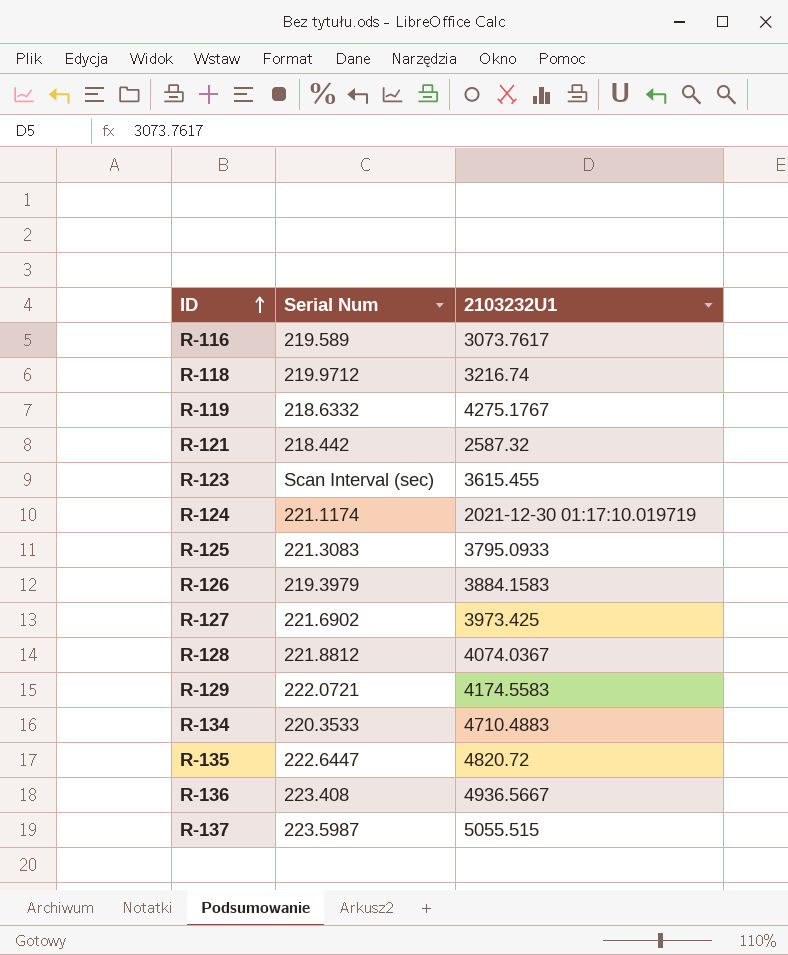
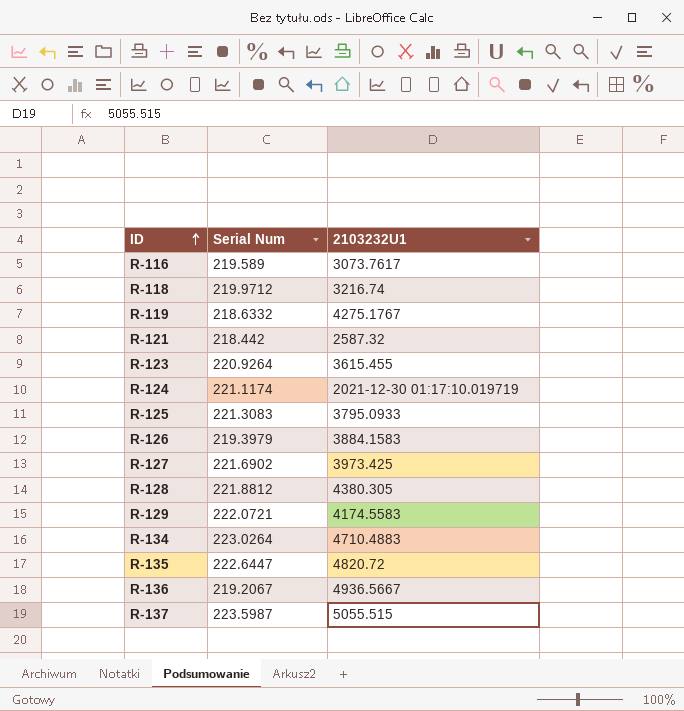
R-123 | Serial Num: Scan Interval (sec) -> 220.9264
R-128 | 2103232U1: 4074.0367 -> 4380.305
R-134 | Serial Num: 220.3533 -> 223.0264
R-136 | Serial Num: 223.408 -> 219.2067

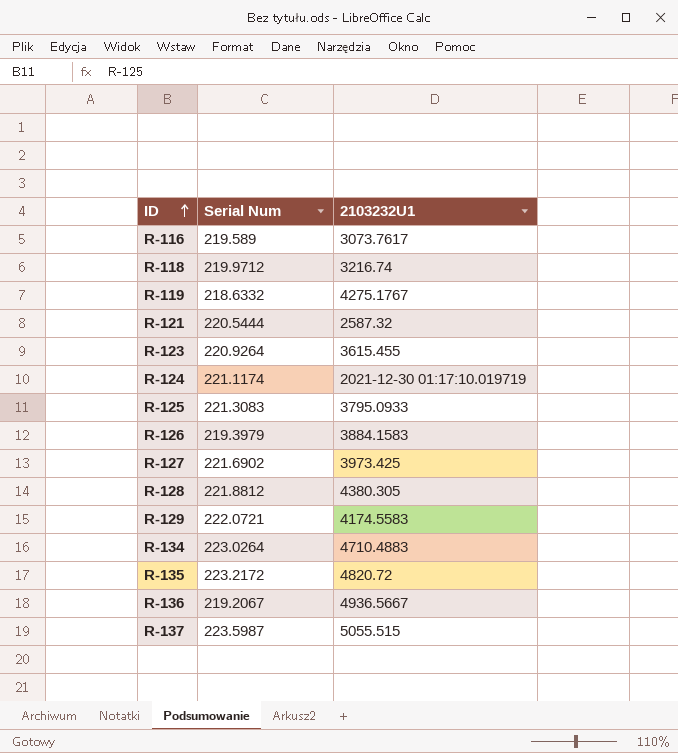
R-121 | Serial Num: 218.442 -> 220.5444
R-135 | Serial Num: 222.6447 -> 223.2172

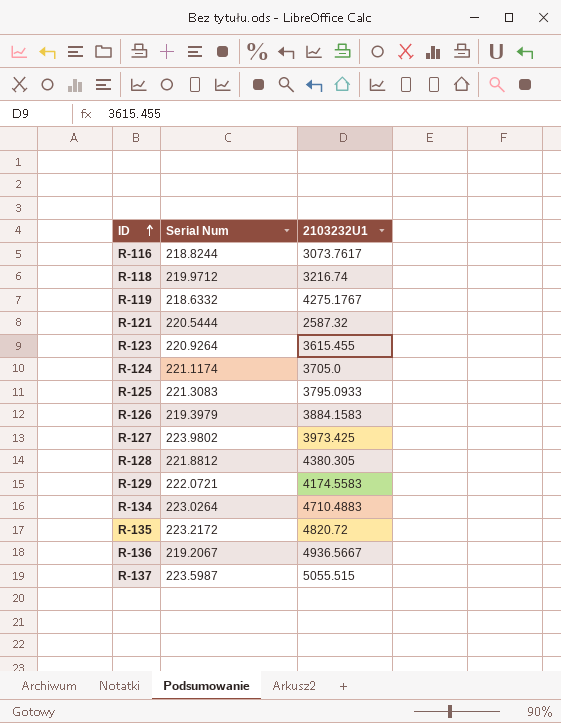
R-116 | Serial Num: 219.589 -> 218.8244
R-124 | 2103232U1: 2021-12-30 01:17:10.019719 -> 3705.0
R-127 | Serial Num: 221.6902 -> 223.9802

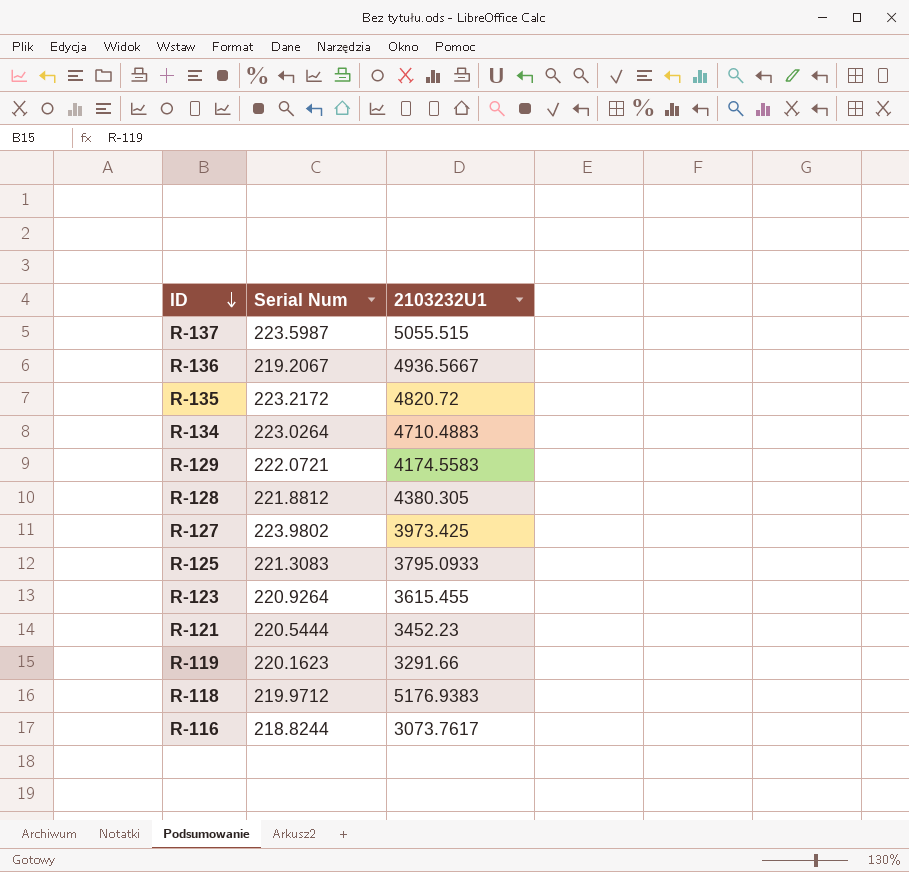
row order: ID ascending -> ID descending
row R-124: 221.1174 | 3705.0 -> none
row R-126: 219.3979 | 3884.1583 -> none
R-121 | 2103232U1: 2587.32 -> 3452.23
R-119 | Serial Num: 218.6332 -> 220.1623
R-119 | 2103232U1: 4275.1767 -> 3291.66
R-118 | 2103232U1: 3216.74 -> 5176.9383

